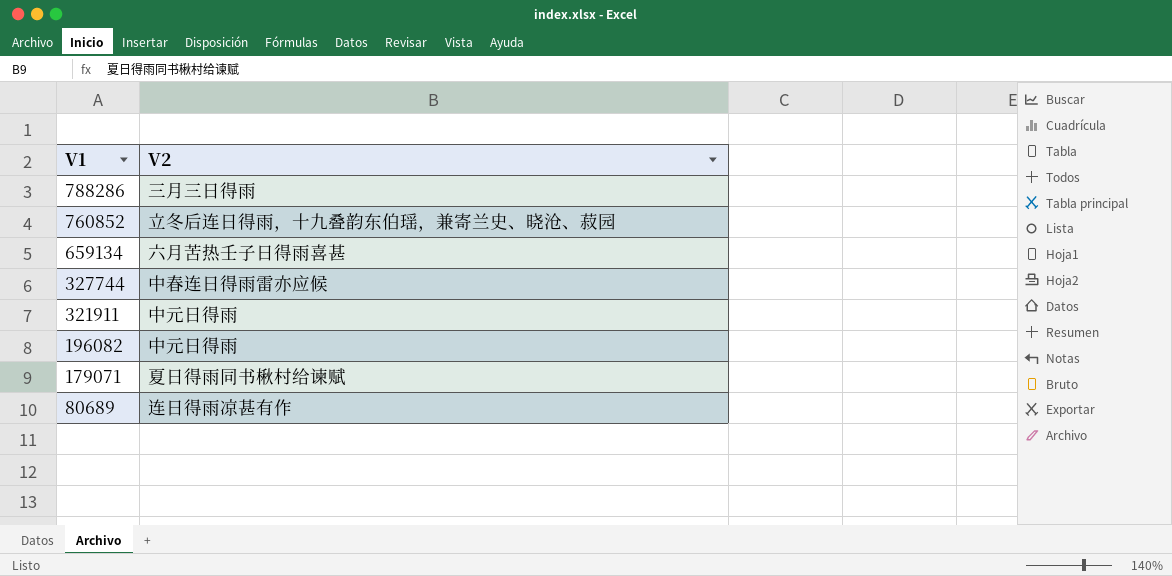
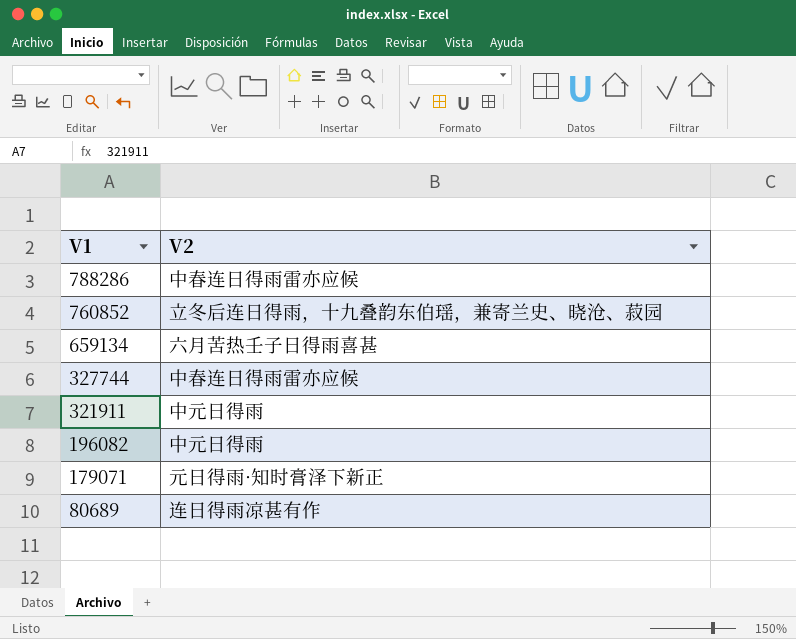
788286 | V2: 三月三日得雨 -> 中春连日得雨雷亦应候
179071 | V2: 夏日得雨同书楸村给谏赋 -> 元日得雨·知时膏泽下新正

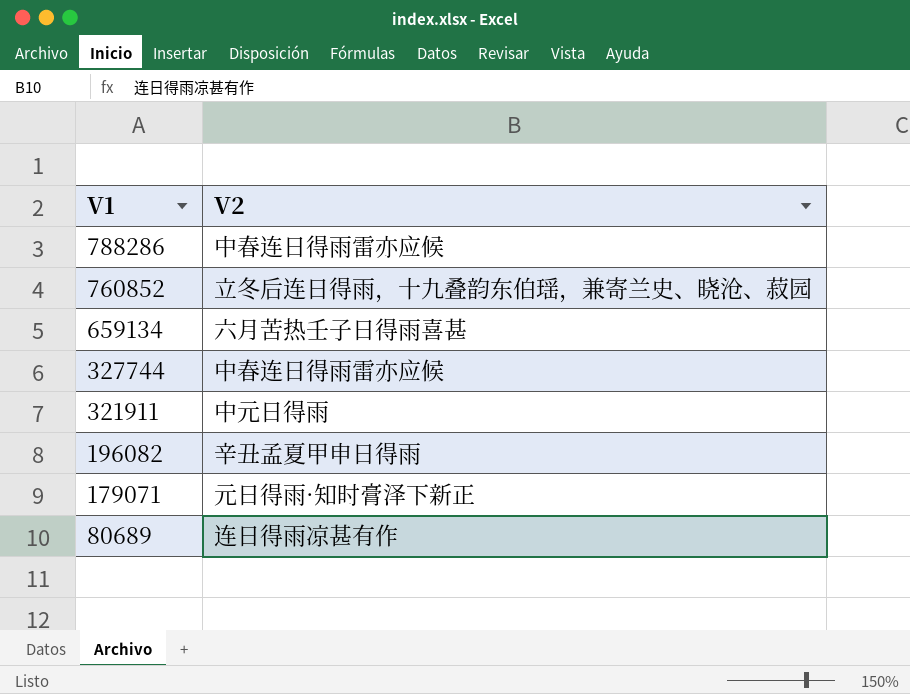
196082 | V2: 中元日得雨 -> 辛丑孟夏甲申日得雨

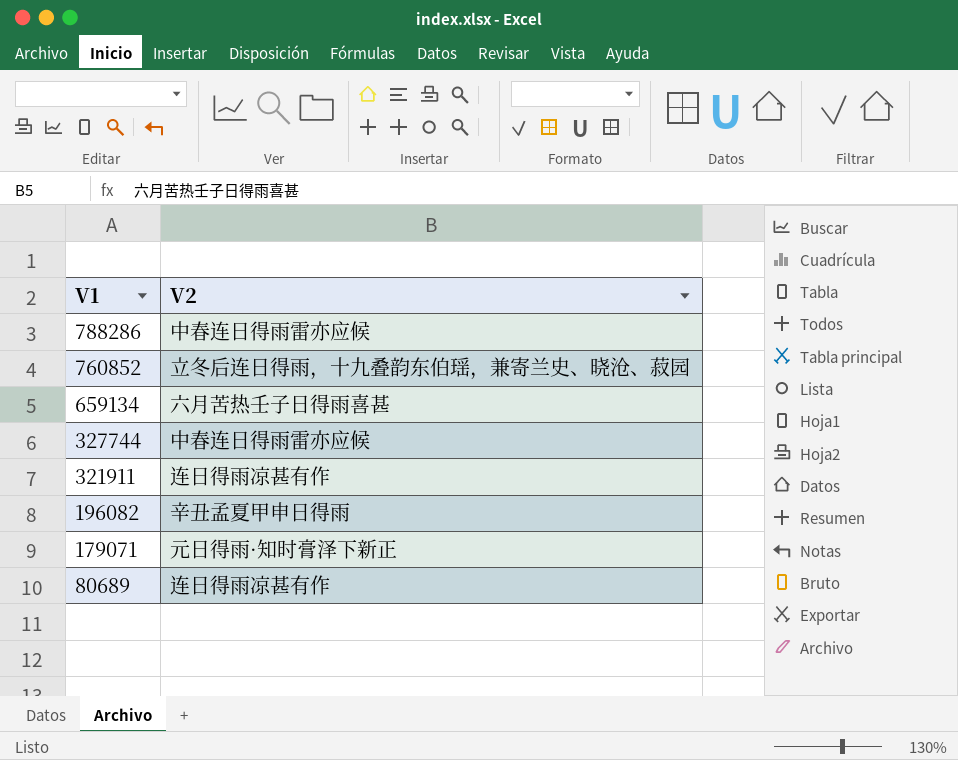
321911 | V2: 中元日得雨 -> 连日得雨凉甚有作

